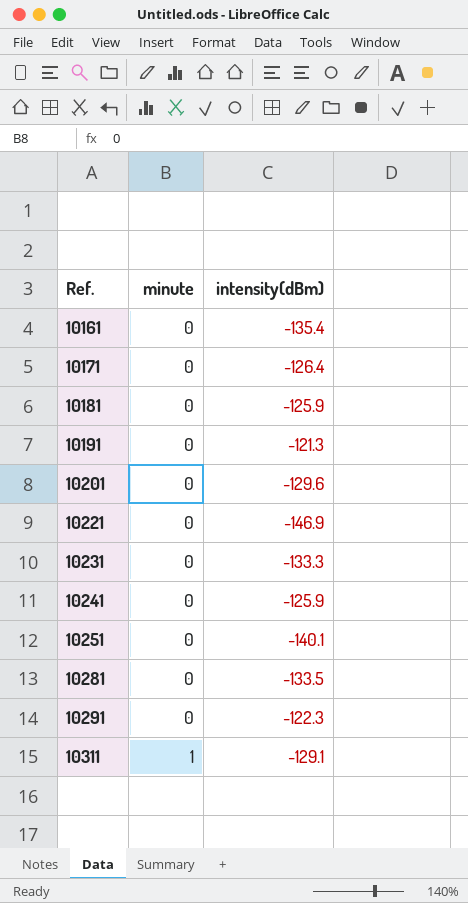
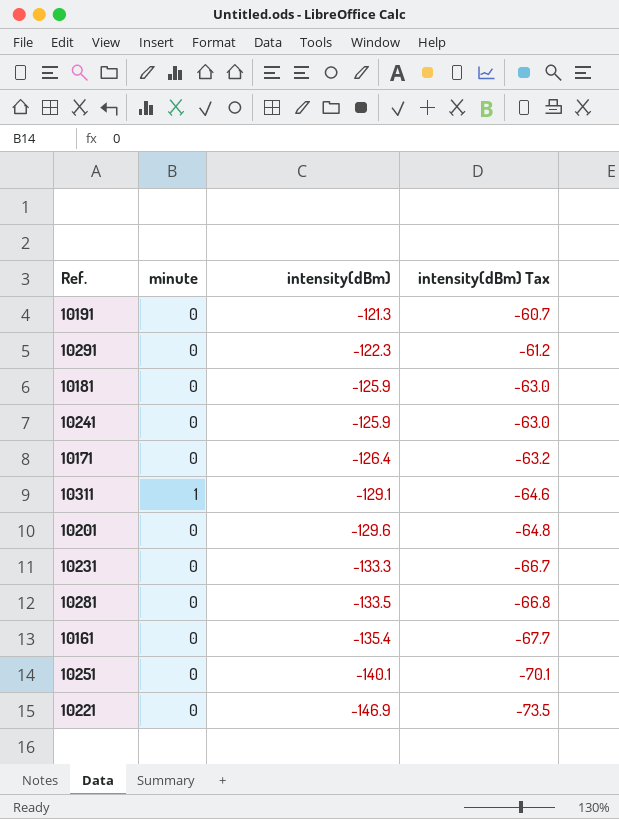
row order: Ref. ascending -> intensity(dBm) descending
column intensity(dBm) Tax | formula: none -> [intensity(dBm)] * 0.5

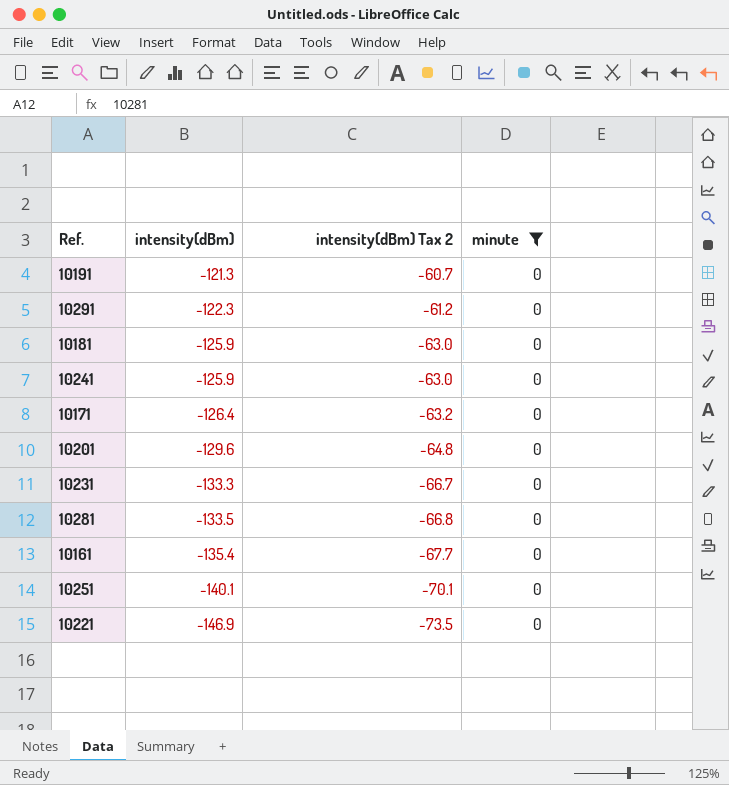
filter: none -> minute = 0
column name: intensity(dBm) Tax -> intensity(dBm) Tax 2
column minute | position: 2 -> 4

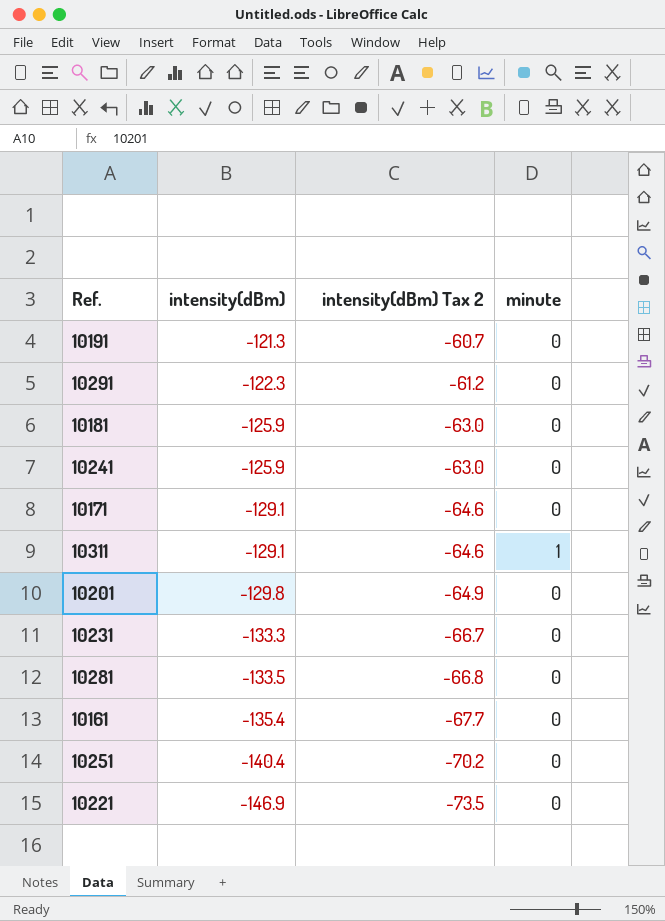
filter: minute = 0 -> none
10171 | intensity(dBm): -126.4 -> -129.1
10171 | intensity(dBm) Tax 2: -63.2 -> -64.6
10201 | intensity(dBm): -129.6 -> -129.8
10201 | intensity(dBm) Tax 2: -64.8 -> -64.9
10251 | intensity(dBm): -140.1 -> -140.4
10251 | intensity(dBm) Tax 2: -70.1 -> -70.2

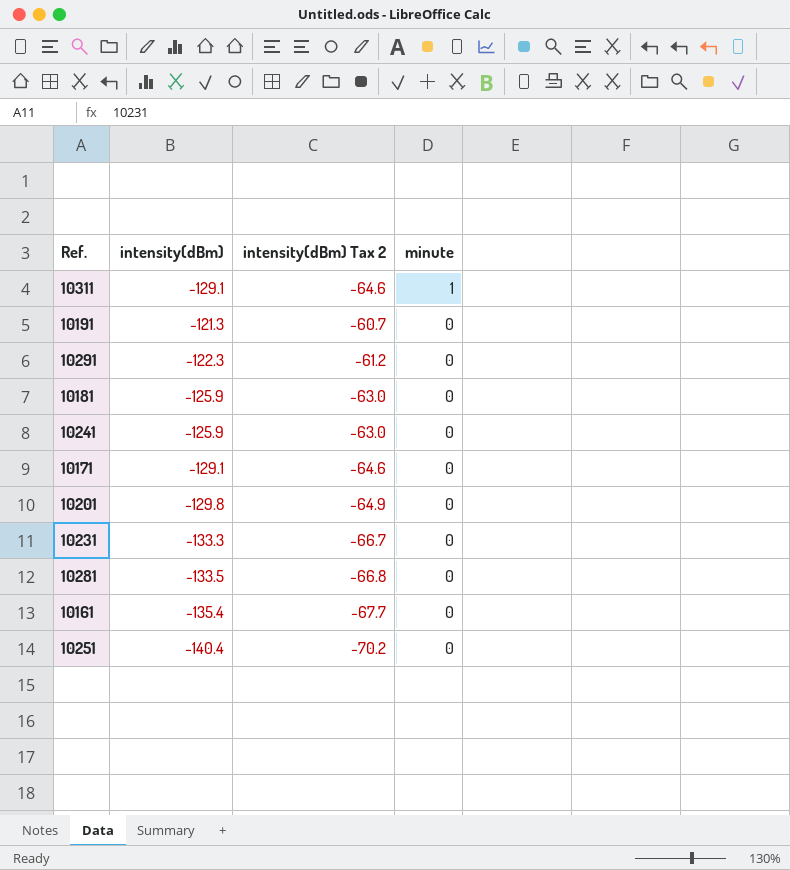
row order: intensity(dBm) descending -> minute descending
row 10221: -146.9 | -73.5 | 0 -> none

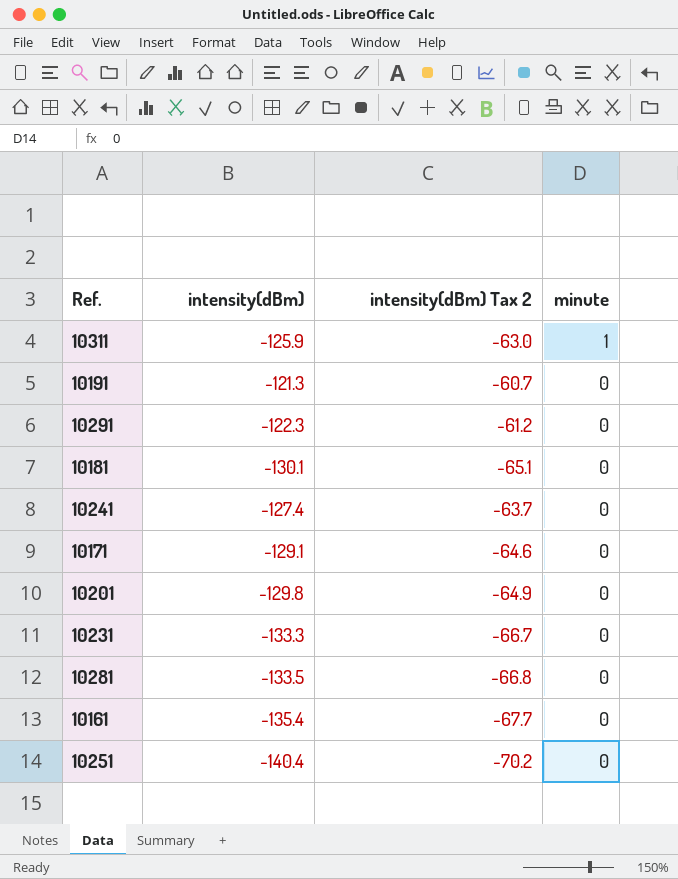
10311 | intensity(dBm): -129.1 -> -125.9
10311 | intensity(dBm) Tax 2: -64.6 -> -63.0
10181 | intensity(dBm): -125.9 -> -130.1
10181 | intensity(dBm) Tax 2: -63.0 -> -65.1
10241 | intensity(dBm): -125.9 -> -127.4
10241 | intensity(dBm) Tax 2: -63.0 -> -63.7

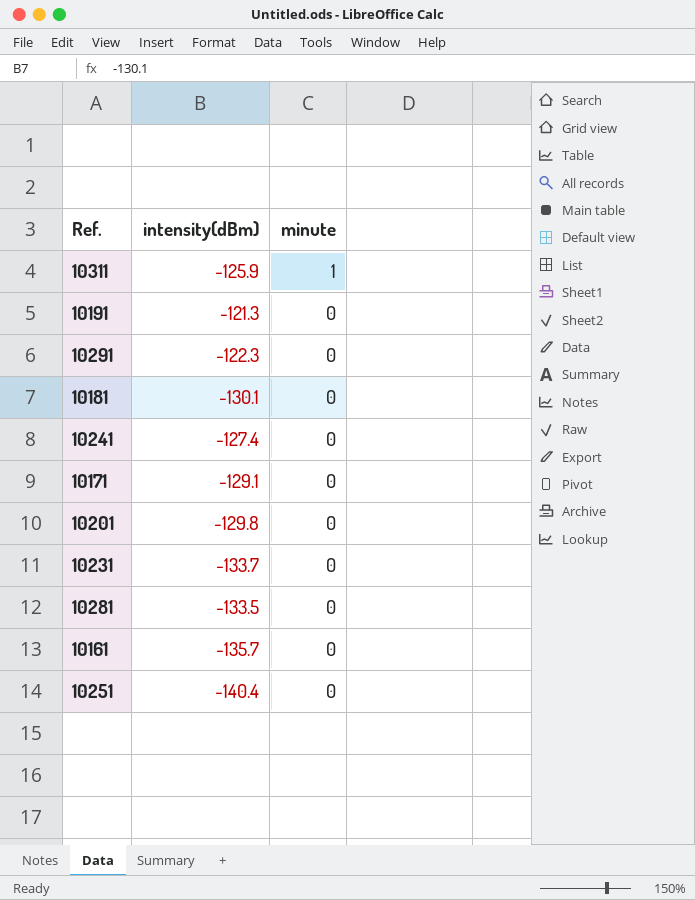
column intensity(dBm) Tax 2 | formula: [intensity(dBm)] * 0.5 -> none
10231 | intensity(dBm): -133.3 -> -133.7
10161 | intensity(dBm): -135.4 -> -135.7

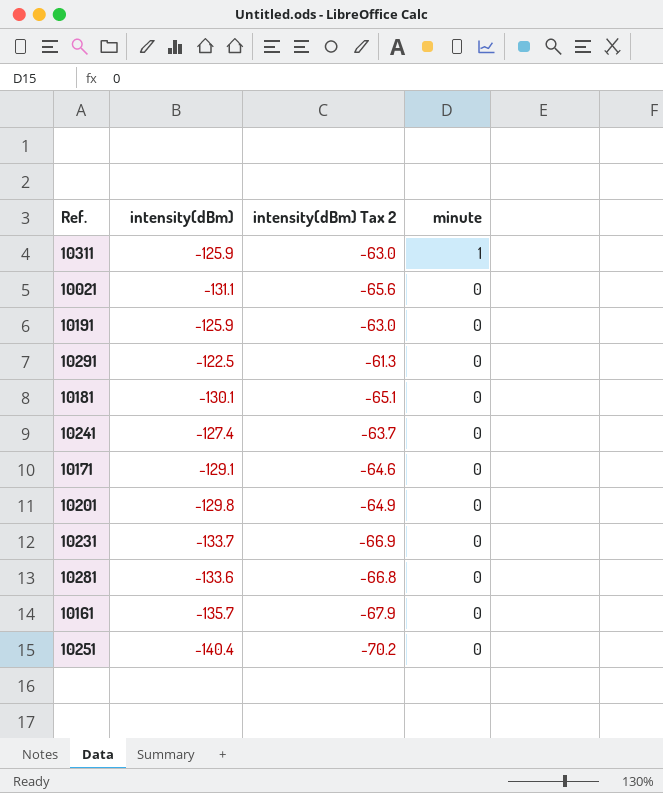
column intensity(dBm) Tax 2 | formula: none -> [intensity(dBm)] * 0.5
row 10021: none -> -131.1 | -65.6 | 0
10191 | intensity(dBm): -121.3 -> -125.9
10291 | intensity(dBm): -122.3 -> -122.5
10281 | intensity(dBm): -133.5 -> -133.6

